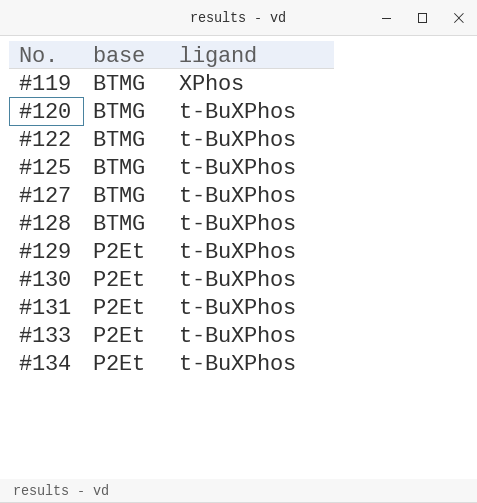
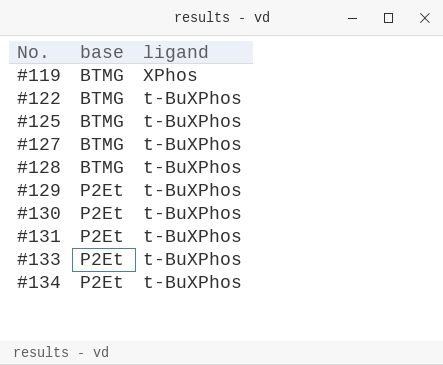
row #120: BTMG | t-BuXPhos -> none

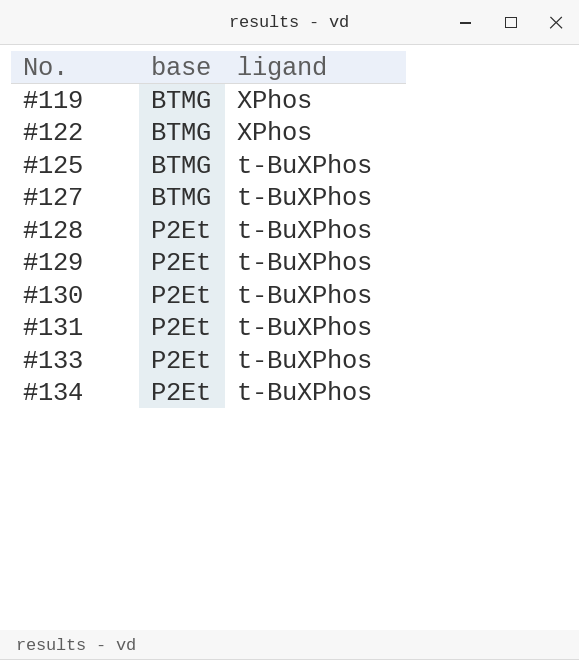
#122 | ligand: t-BuXPhos -> XPhos
#128 | base: BTMG -> P2Et

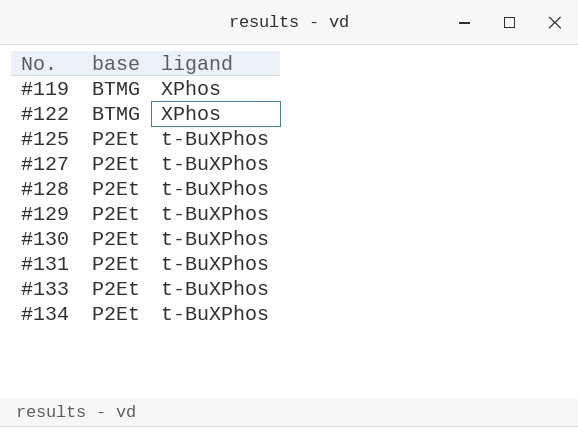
#125 | base: BTMG -> P2Et
#127 | base: BTMG -> P2Et

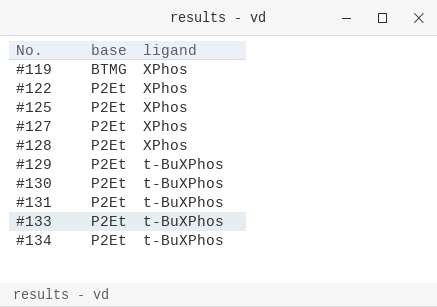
#122 | base: BTMG -> P2Et
#125 | ligand: t-BuXPhos -> XPhos
#127 | ligand: t-BuXPhos -> XPhos
#128 | ligand: t-BuXPhos -> XPhos

